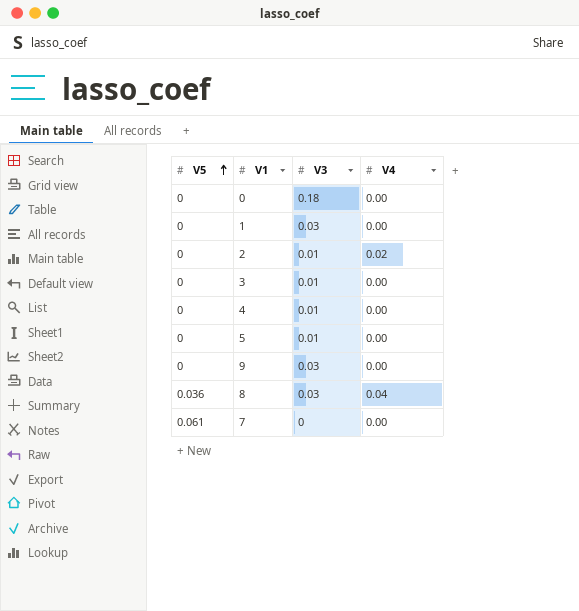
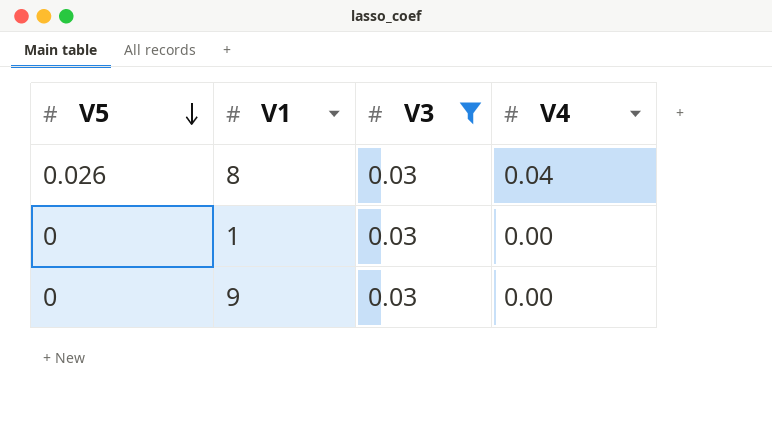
filter: none -> V3 = 0.03
row order: V5 ascending -> V5 descending
8 | V5: 0.036 -> 0.026

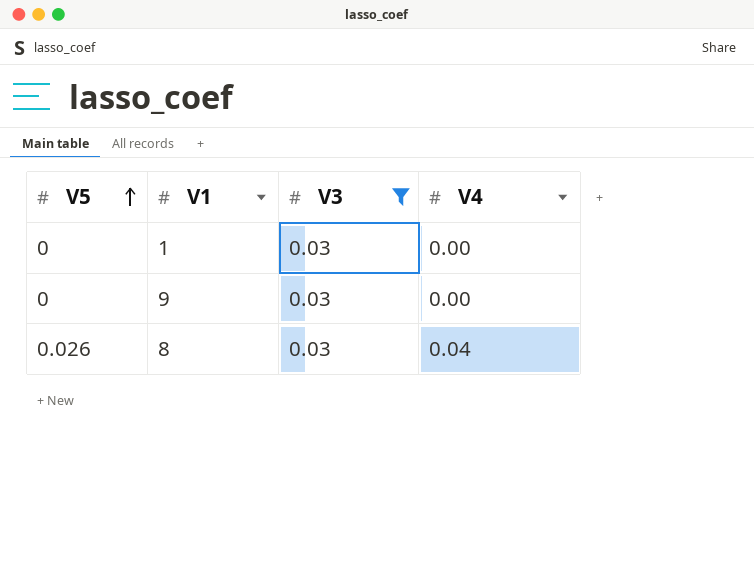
row order: V5 descending -> V5 ascending

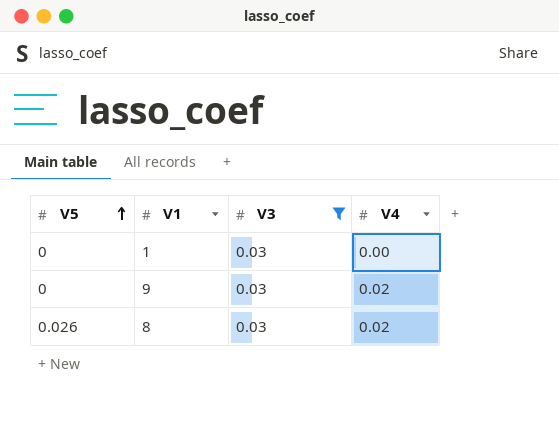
9 | V4: 0.00 -> 0.02
8 | V4: 0.04 -> 0.02

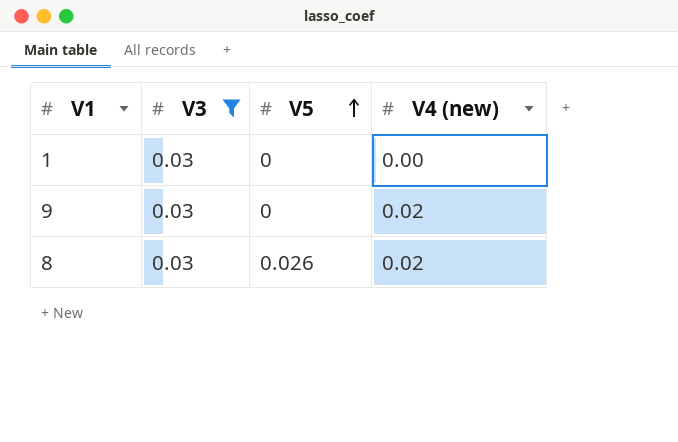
column V5 | position: 1 -> 3
column name: V4 -> V4 (new)

